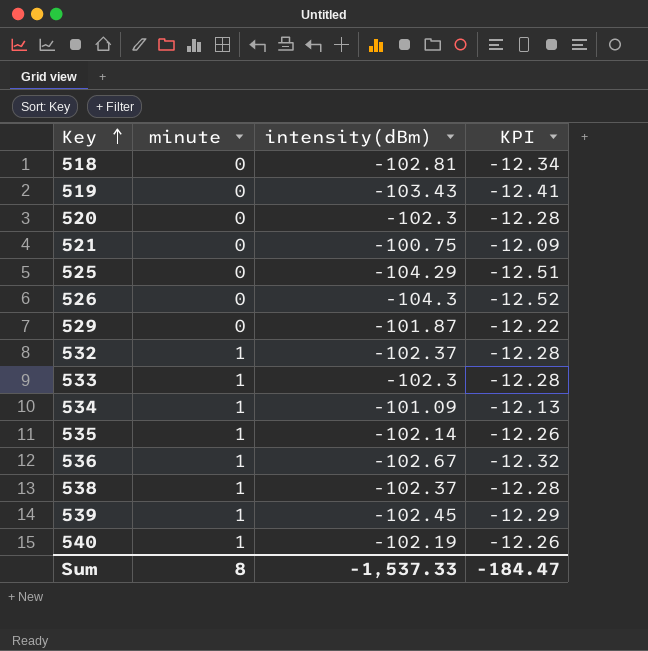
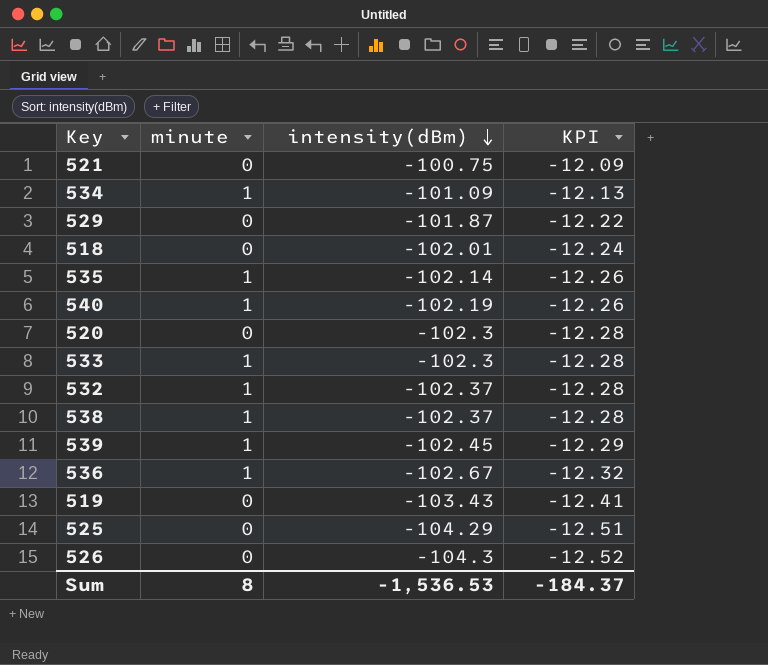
row order: Key ascending -> intensity(dBm) descending
518 | intensity(dBm): -102.81 -> -102.01
518 | KPI: -12.34 -> -12.24
Sum | intensity(dBm): -1,537.33 -> -1,536.53
Sum | KPI: -184.47 -> -184.37

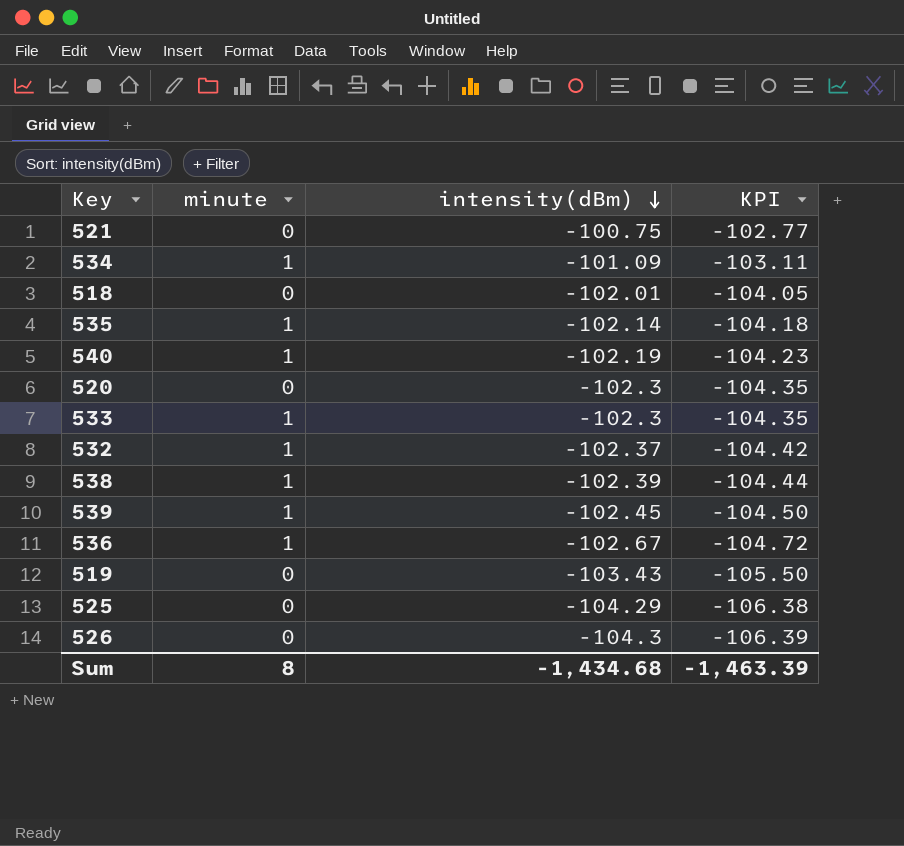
column KPI | formula: [intensity(dBm)] * 0.12 -> [intensity(dBm)] * 1.02
row 529: 0 | -101.87 | -12.22 -> none
538 | intensity(dBm): -102.37 -> -102.39
Sum | intensity(dBm): -1,536.53 -> -1,434.68
Sum | KPI: -184.37 -> -1,463.39

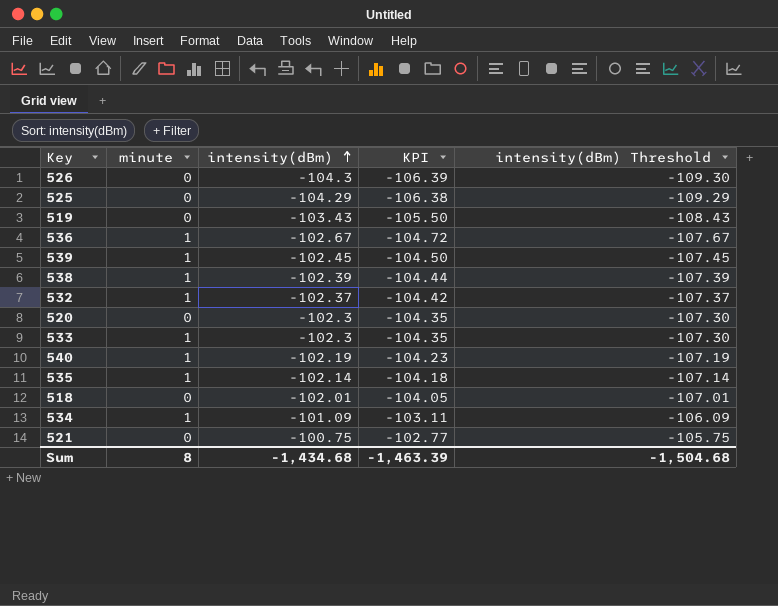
row order: intensity(dBm) descending -> intensity(dBm) ascending
column intensity(dBm) Threshold | formula: none -> [intensity(dBm)] - 5

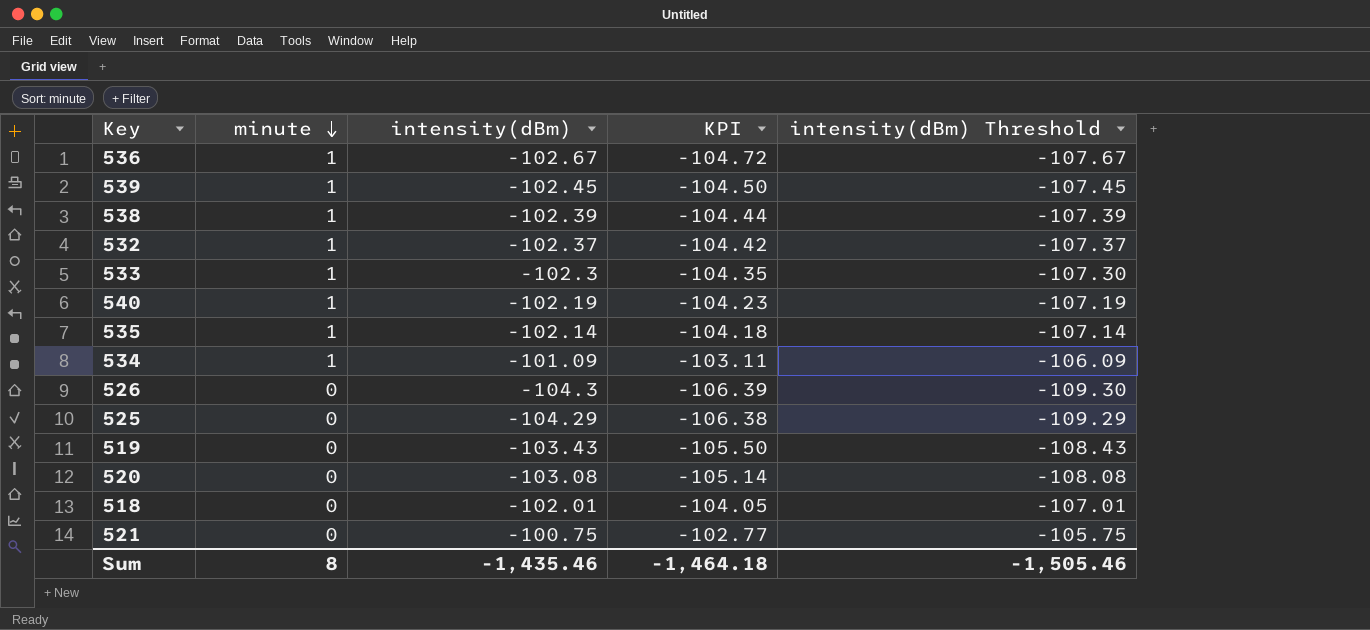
row order: intensity(dBm) ascending -> minute descending
520 | intensity(dBm): -102.3 -> -103.08
520 | KPI: -104.35 -> -105.14
520 | intensity(dBm) Threshold: -107.30 -> -108.08
Sum | intensity(dBm): -1,434.68 -> -1,435.46
Sum | KPI: -1,463.39 -> -1,464.18
Sum | intensity(dBm) Threshold: -1,504.68 -> -1,505.46

